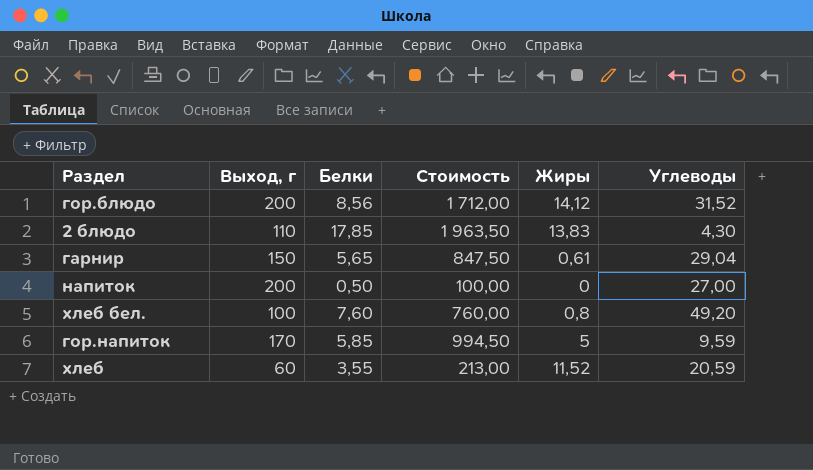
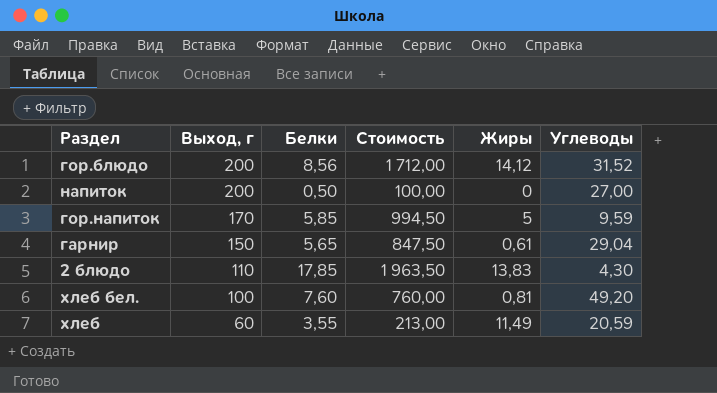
row order: none -> Выход, г descending
хлеб бел. | Жиры: 0,8 -> 0,81
хлеб | Жиры: 11,52 -> 11,49

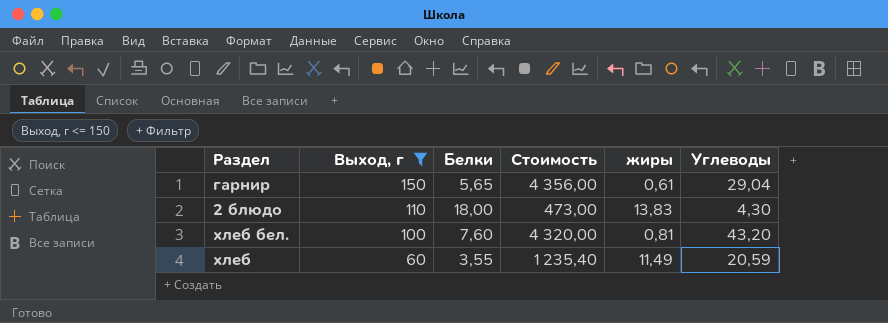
filter: none -> Выход, г <= 150
column Стоимость | formula: [Выход, г] * [Белки] -> [Выход, г] * [Углеводы]
column name: Жиры -> жиры
2 блюдо | Белки: 17,85 -> 18,00
хлеб бел. | Углеводы: 49,20 -> 43,20

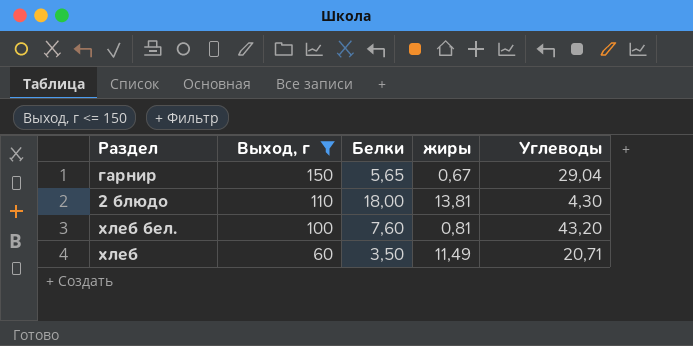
column Стоимость | formula: [Выход, г] * [Углеводы] -> none
гарнир | жиры: 0,61 -> 0,67
2 блюдо | жиры: 13,83 -> 13,81
хлеб | Белки: 3,55 -> 3,50
хлеб | Углеводы: 20,59 -> 20,71

